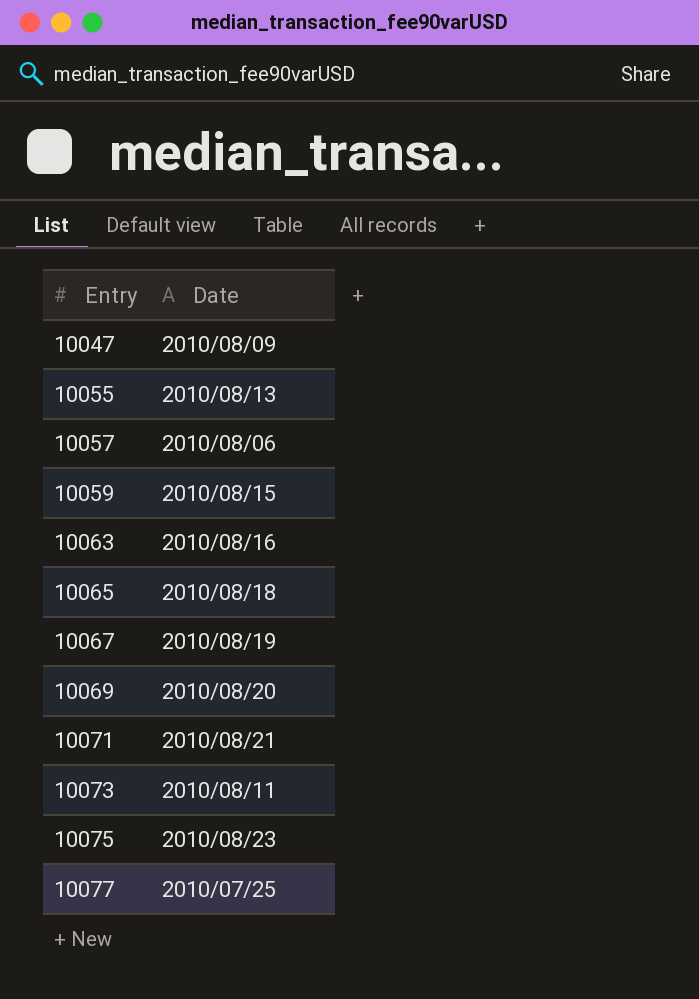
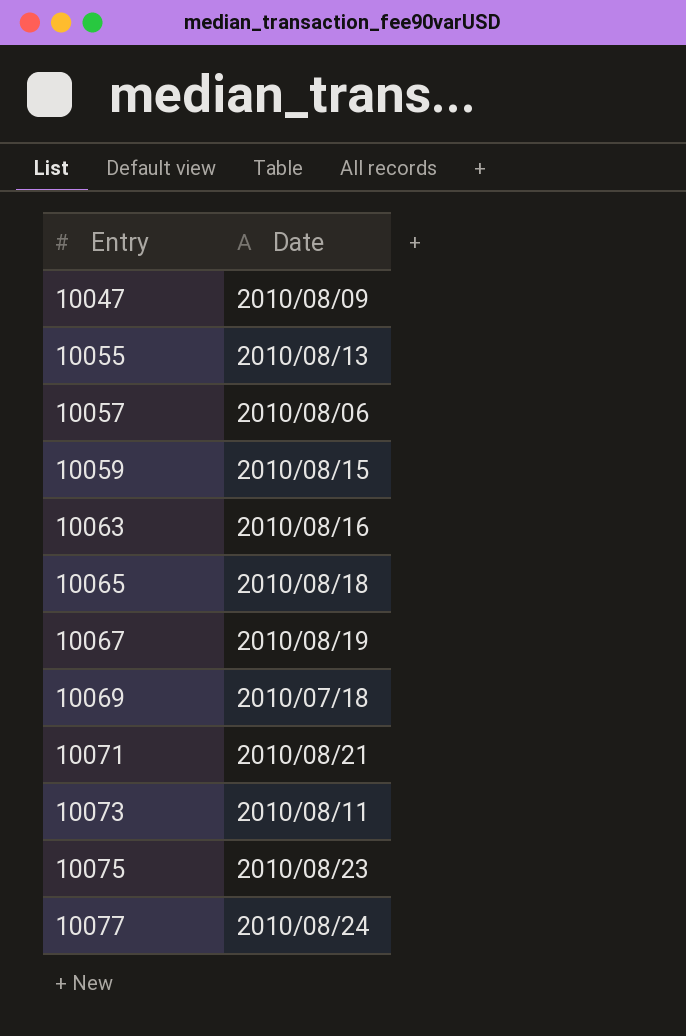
10069 | Date: 2010/08/20 -> 2010/07/18
10077 | Date: 2010/07/25 -> 2010/08/24

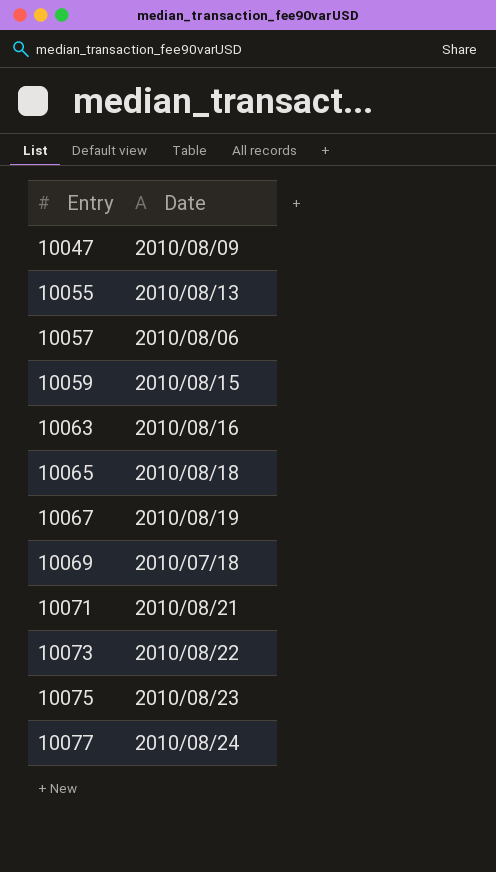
10073 | Date: 2010/08/11 -> 2010/08/22

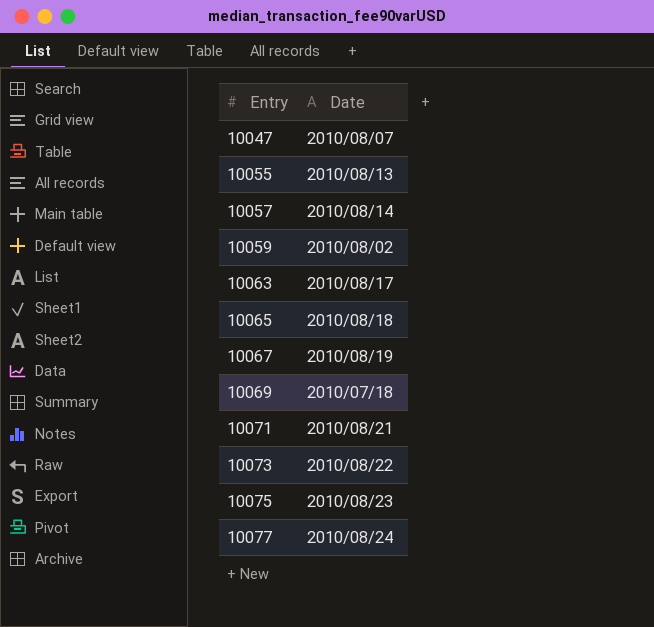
10047 | Date: 2010/08/09 -> 2010/08/07
10057 | Date: 2010/08/06 -> 2010/08/14
10059 | Date: 2010/08/15 -> 2010/08/02
10063 | Date: 2010/08/16 -> 2010/08/17

